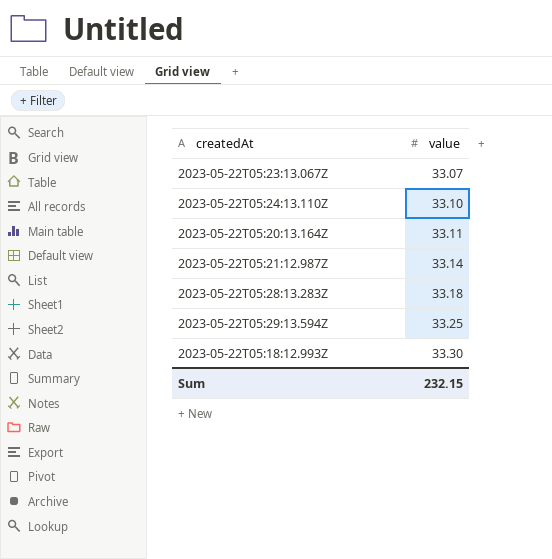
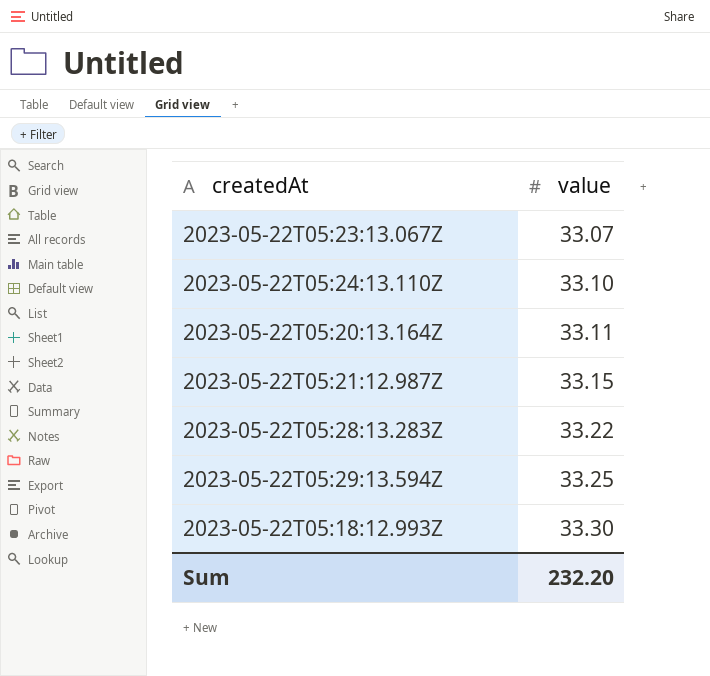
2023-05-22T05:21:12.987Z | value: 33.14 -> 33.15
2023-05-22T05:28:13.283Z | value: 33.18 -> 33.22
Sum | value: 232.15 -> 232.20

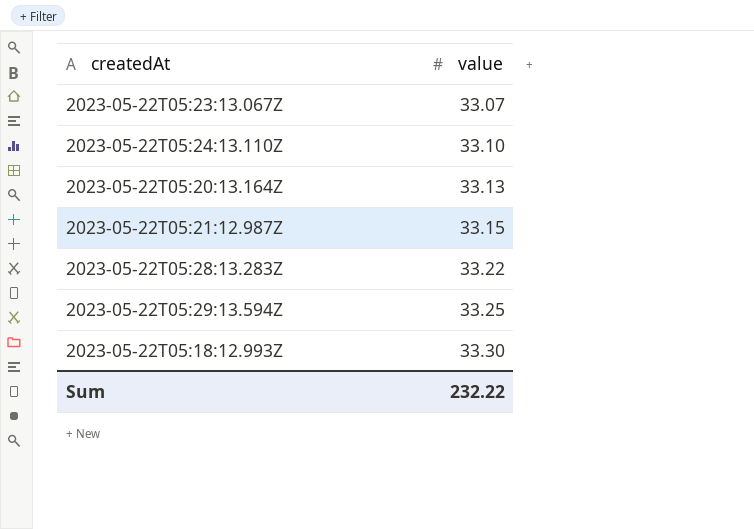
2023-05-22T05:20:13.164Z | value: 33.11 -> 33.13
Sum | value: 232.20 -> 232.22

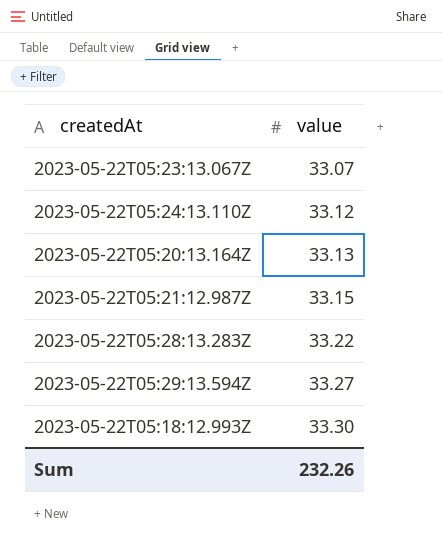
2023-05-22T05:24:13.110Z | value: 33.10 -> 33.12
2023-05-22T05:29:13.594Z | value: 33.25 -> 33.27
Sum | value: 232.22 -> 232.26

